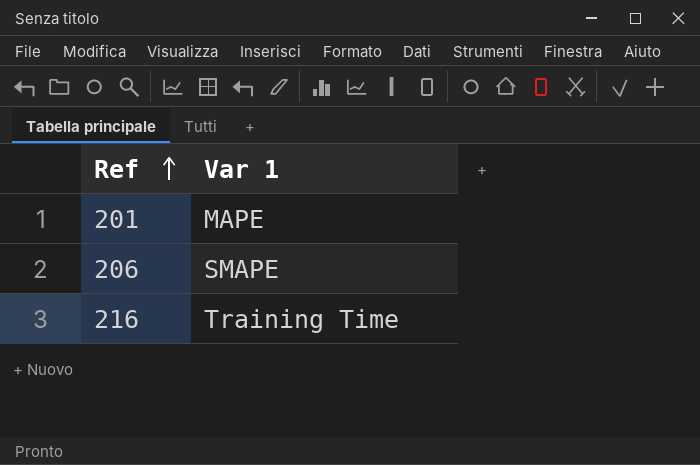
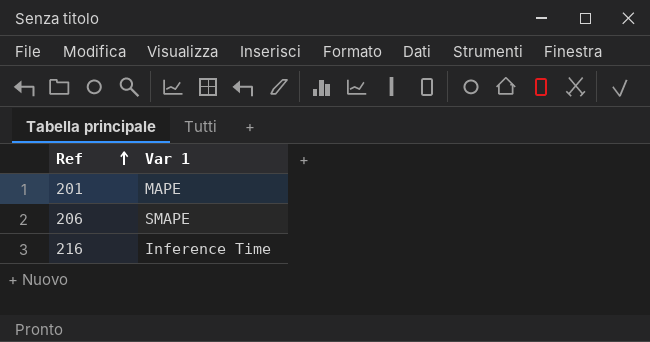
216 | Var 1: Training Time -> Inference Time

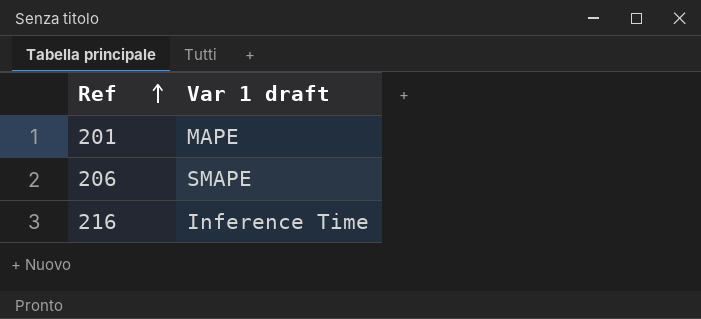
column name: Var 1 -> Var 1 draft

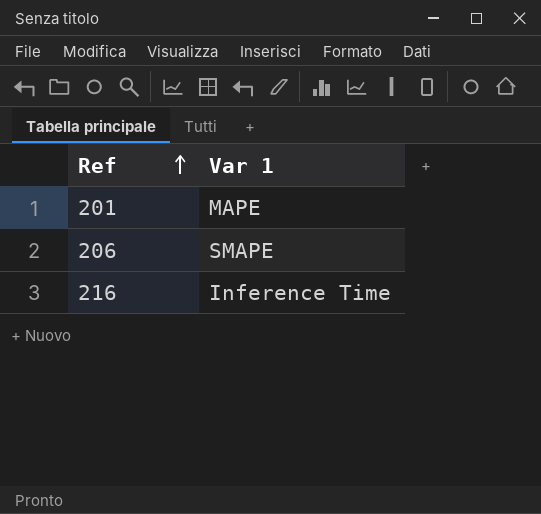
column name: Var 1 draft -> Var 1

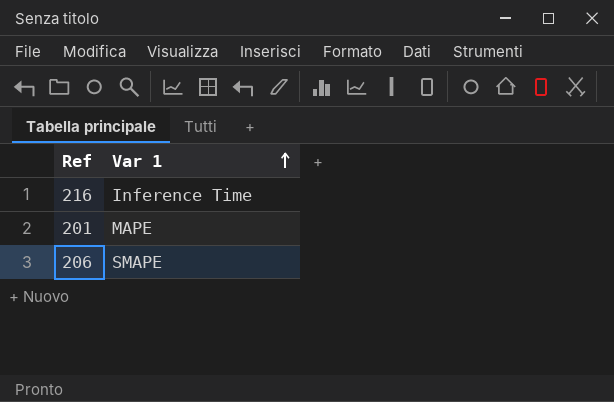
row order: Ref ascending -> Var 1 ascending

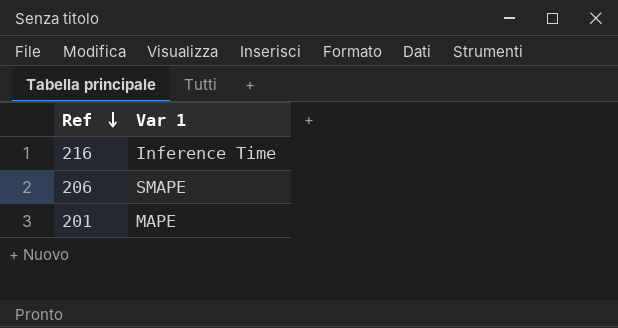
row order: Var 1 ascending -> Ref descending

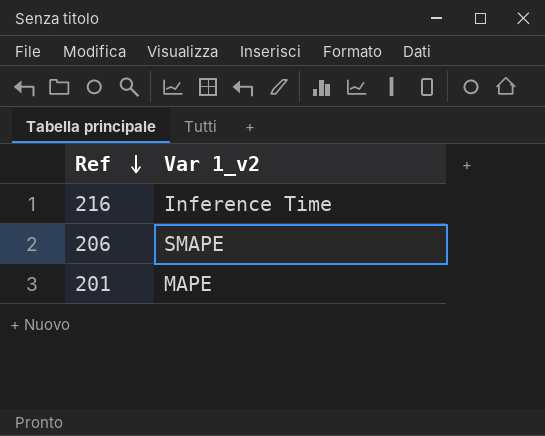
column name: Var 1 -> Var 1_v2

